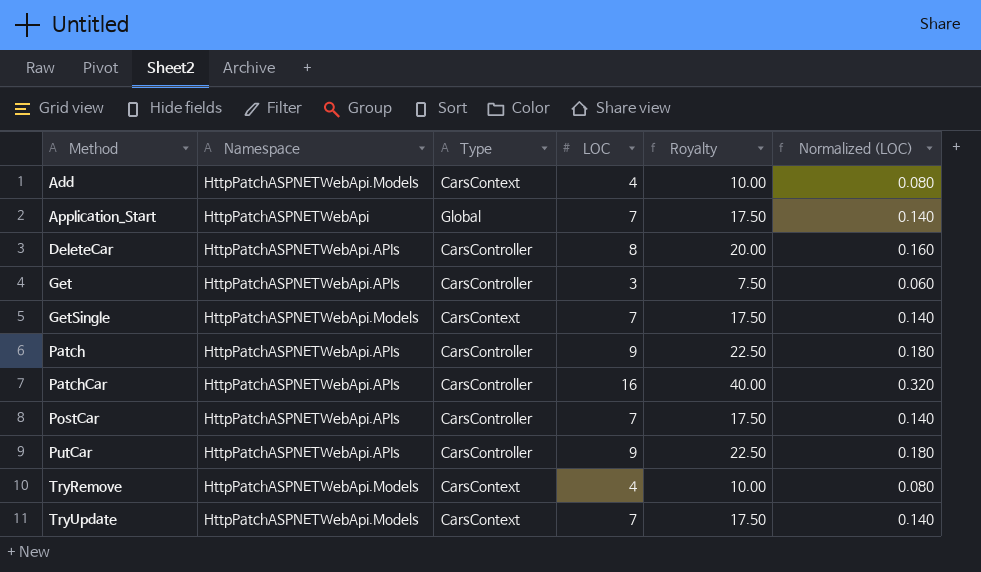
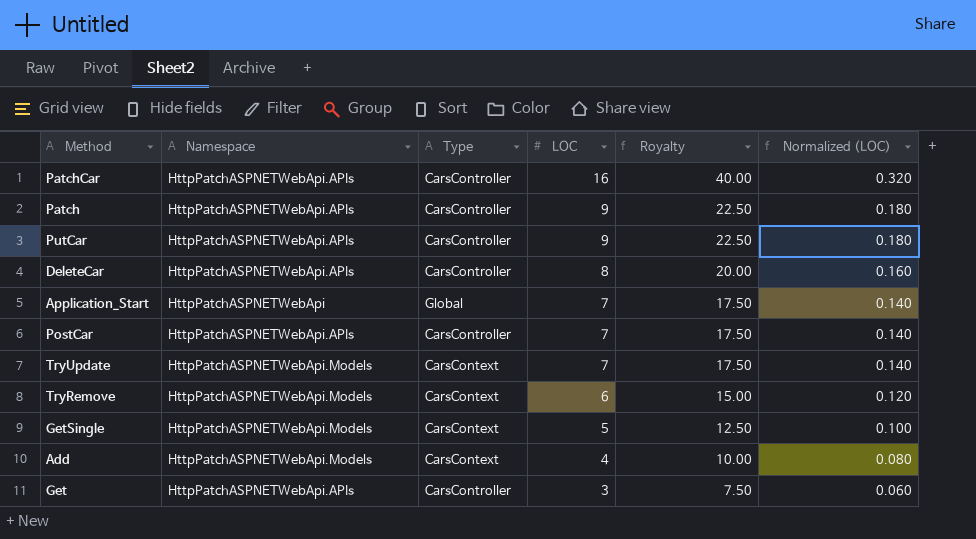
row order: Method ascending -> LOC descending
TryRemove | LOC: 4 -> 6
TryRemove | Royalty: 10.00 -> 15.00
TryRemove | Normalized (LOC): 0.080 -> 0.120
GetSingle | LOC: 7 -> 5
GetSingle | Royalty: 17.50 -> 12.50
GetSingle | Normalized (LOC): 0.140 -> 0.100

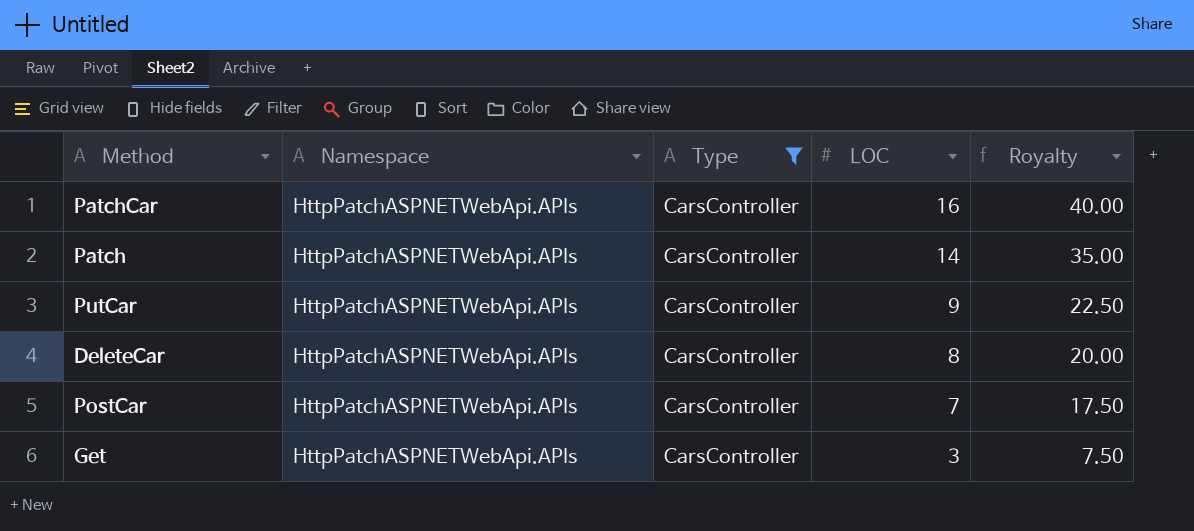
filter: none -> Type = CarsController
column Normalized (LOC) | formula: [LOC] * 0.02 -> none
Patch | LOC: 9 -> 14
Patch | Royalty: 22.50 -> 35.00

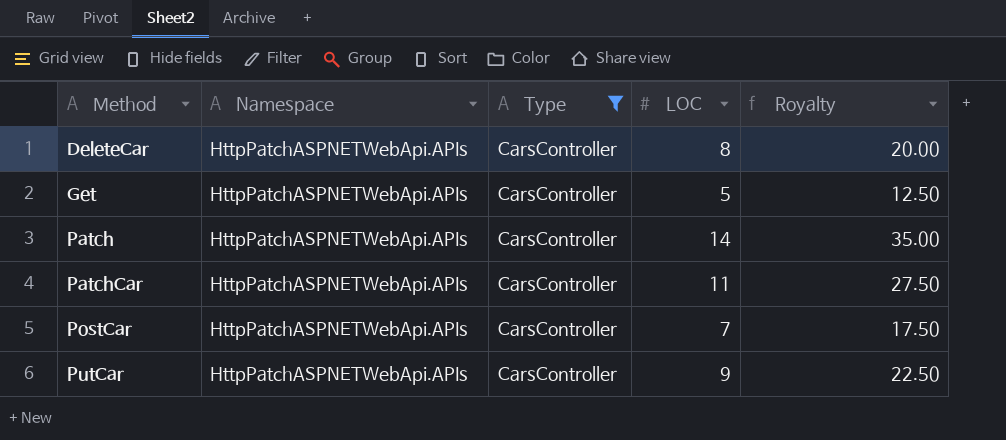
row order: LOC descending -> Method ascending
Get | LOC: 3 -> 5
Get | Royalty: 7.50 -> 12.50
PatchCar | LOC: 16 -> 11
PatchCar | Royalty: 40.00 -> 27.50

